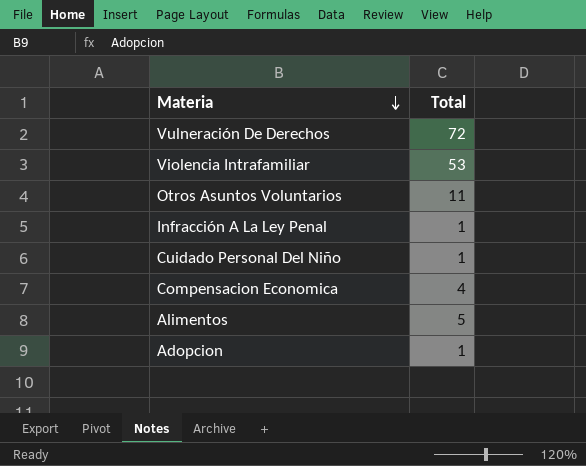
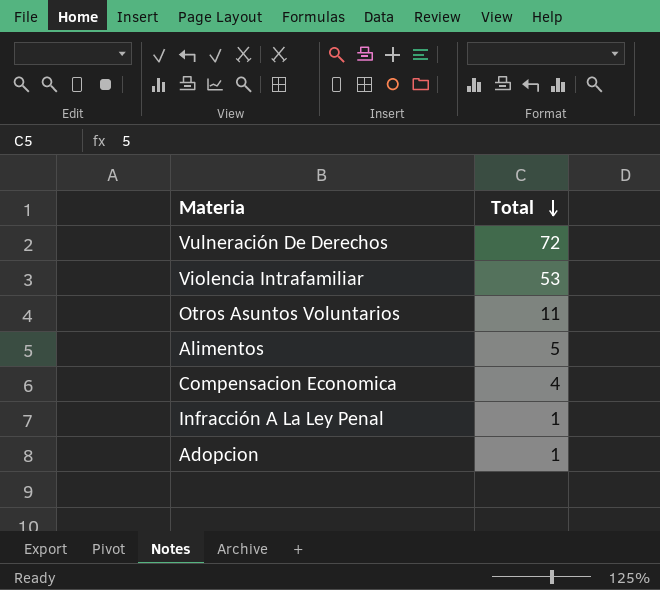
row order: Materia descending -> Total descending
row Cuidado Personal Del Niño: 1 -> none

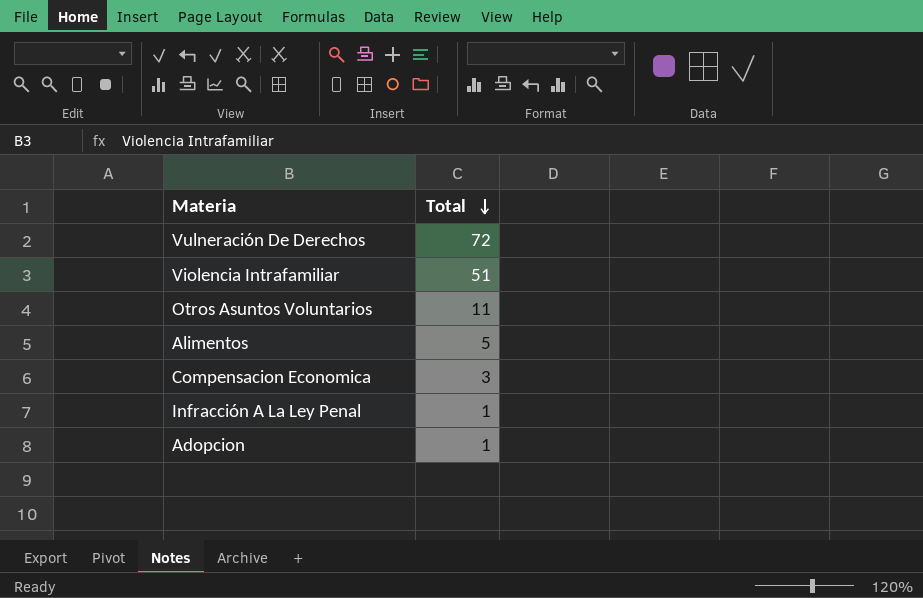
Violencia Intrafamiliar | Total: 53 -> 51
Compensacion Economica | Total: 4 -> 3

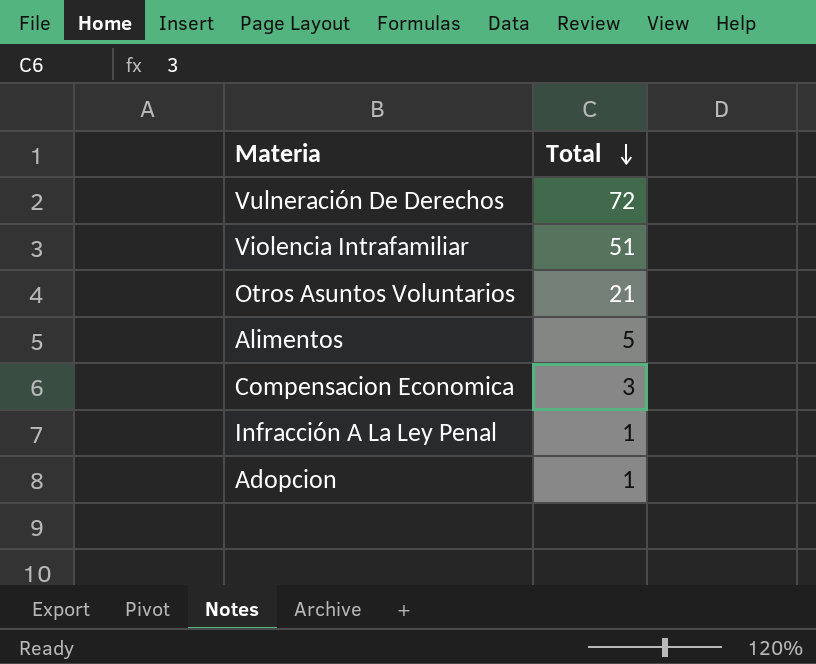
Otros Asuntos Voluntarios | Total: 11 -> 21

